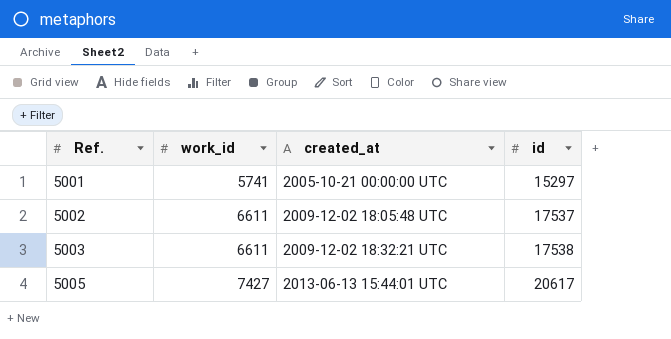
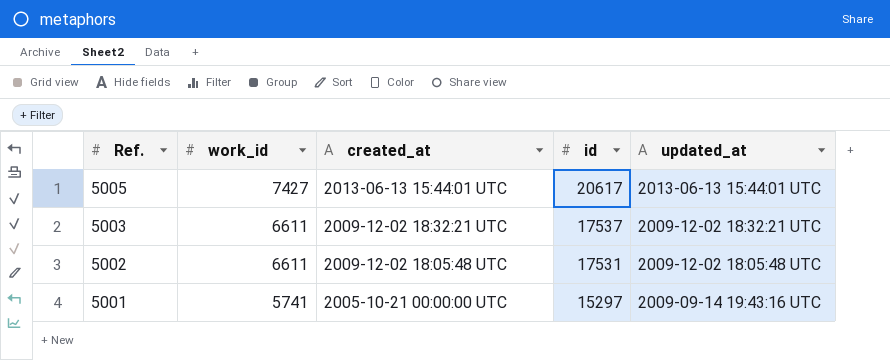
row order: Ref. ascending -> Ref. descending
column updated_at | position: none -> 5
5003 | id: 17538 -> 17537
5002 | id: 17537 -> 17531

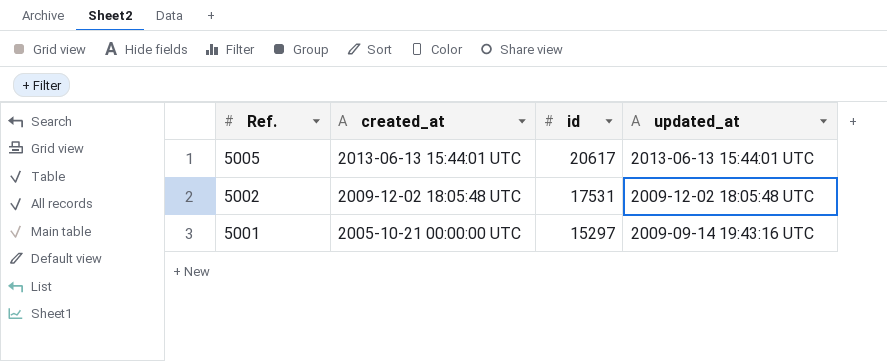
column work_id | position: 2 -> none
row 5003: 6611 | 2009-12-02 18:32:21 UTC | 17537 | 2009-12-02 18:32:21 UTC -> none

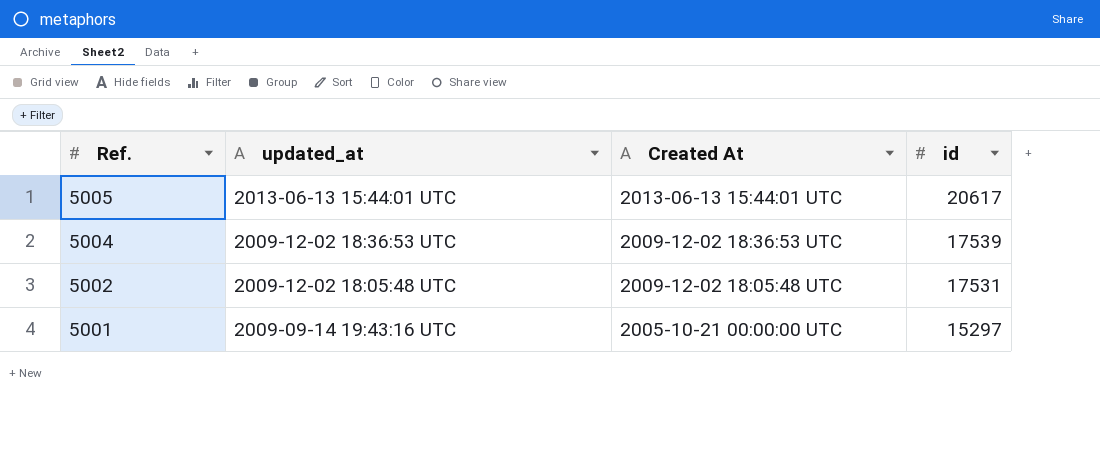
column updated_at | position: 4 -> 2
column name: created_at -> Created At
row 5004: none -> 2009-12-02 18:36:53 UTC | 2009-12-02 18:36:53 UTC | 17539

